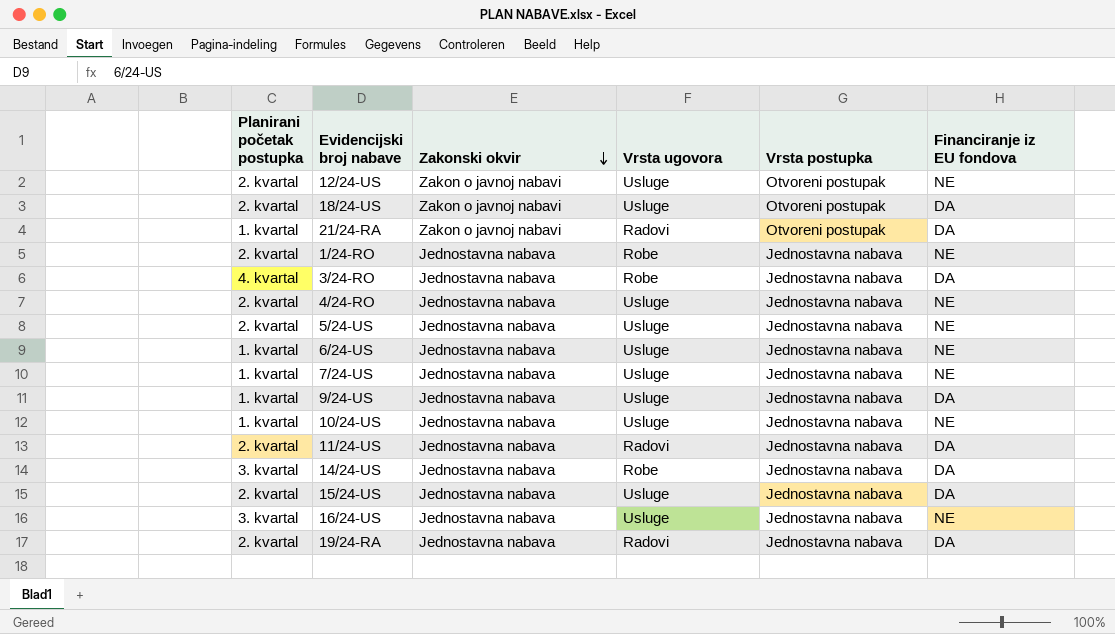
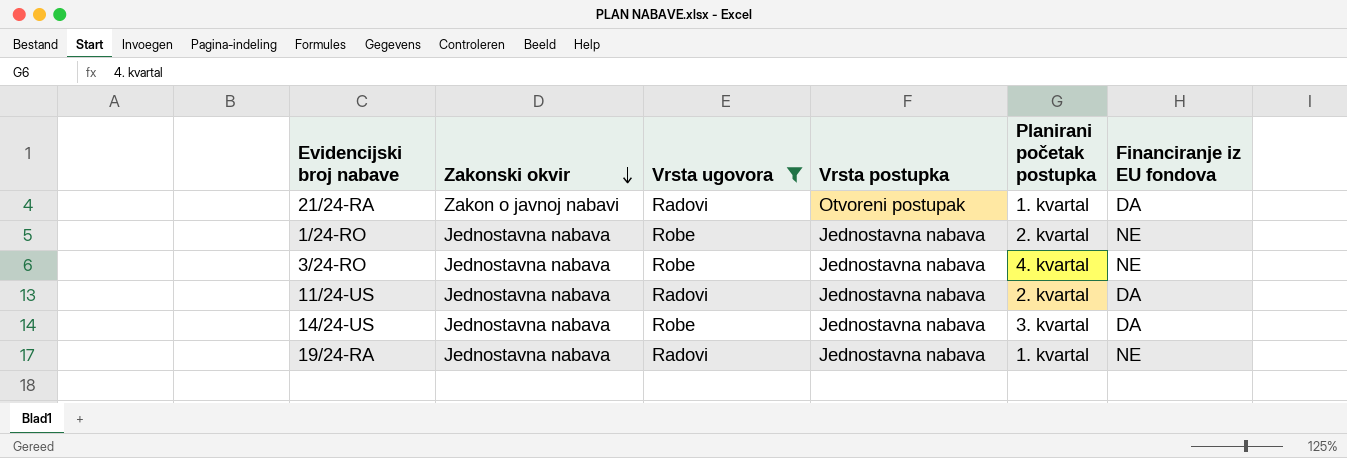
filter: none -> Vrsta ugovora != Usluge
column Planirani početak postupka | position: 1 -> 5
3/24-RO | Financiranje iz EU fondova: DA -> NE
19/24-RA | Planirani početak postupka: 2. kvartal -> 1. kvartal
19/24-RA | Financiranje iz EU fondova: DA -> NE

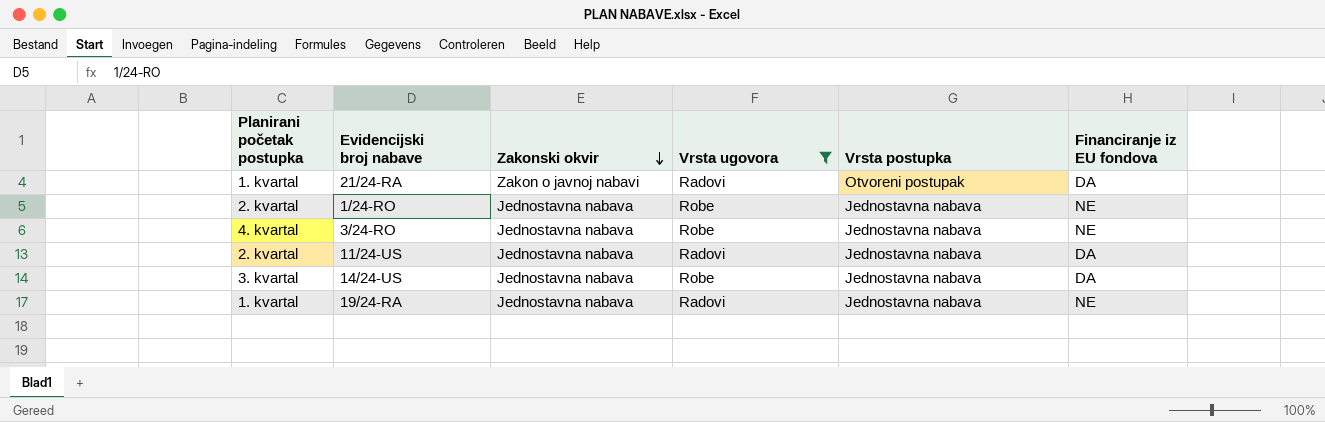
column Planirani početak postupka | position: 5 -> 1

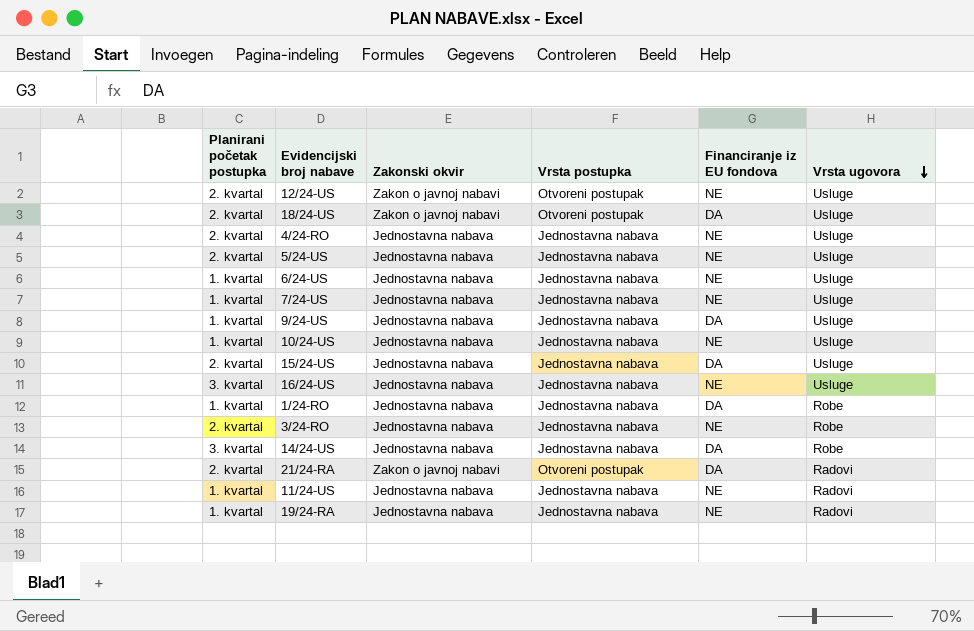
filter: Vrsta ugovora != Usluge -> none
row order: Zakonski okvir descending -> Vrsta ugovora descending
column Vrsta ugovora | position: 4 -> 6
1/24-RO | Planirani početak postupka: 2. kvartal -> 1. kvartal
1/24-RO | Financiranje iz EU fondova: NE -> DA
3/24-RO | Planirani početak postupka: 4. kvartal -> 2. kvartal
21/24-RA | Planirani početak postupka: 1. kvartal -> 2. kvartal
11/24-US | Planirani početak postupka: 2. kvartal -> 1. kvartal
11/24-US | Financiranje iz EU fondova: DA -> NE

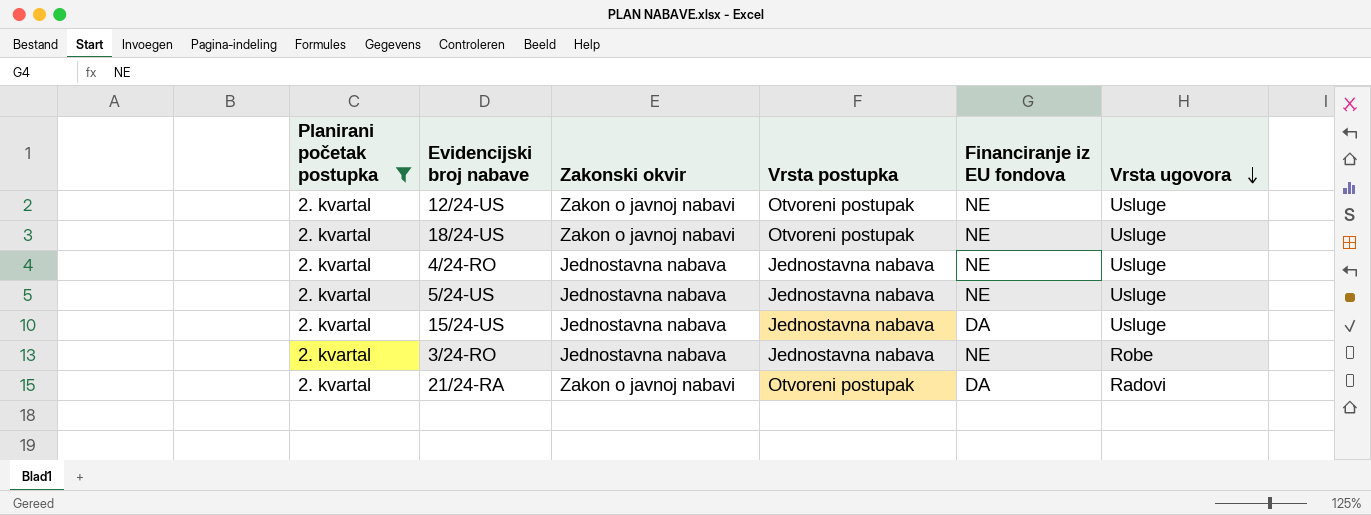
filter: none -> Planirani početak postupka = 2. kvartal
18/24-US | Financiranje iz EU fondova: DA -> NE

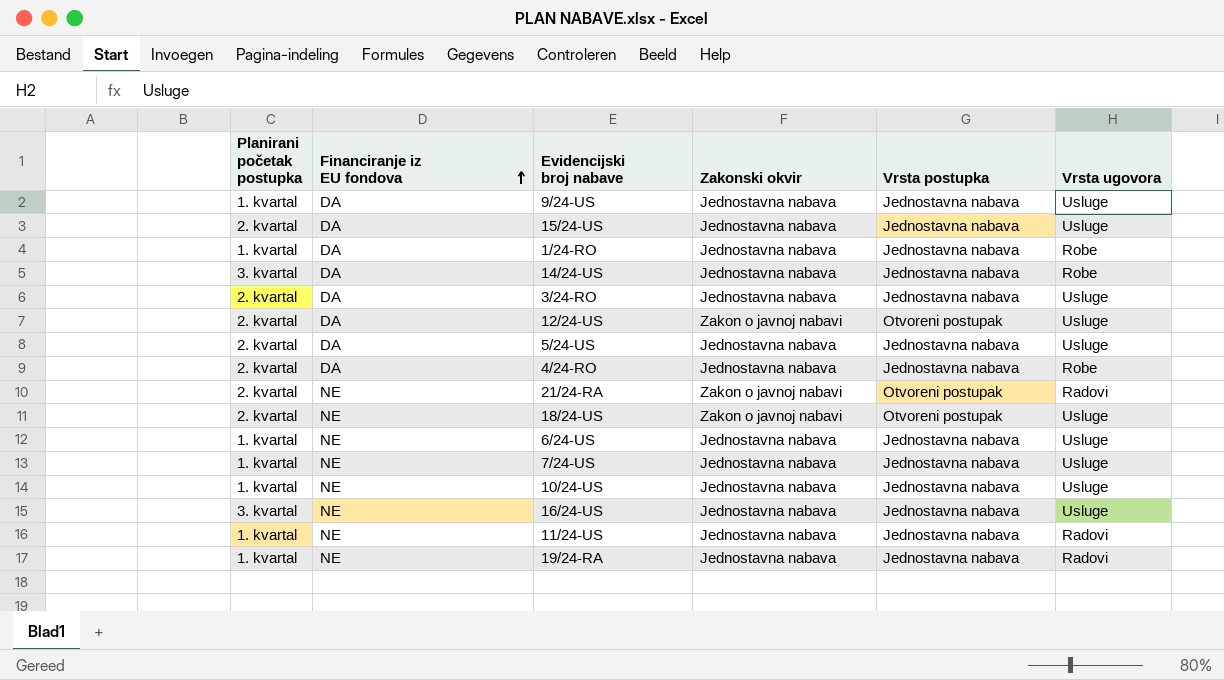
filter: Planirani početak postupka = 2. kvartal -> none
row order: Vrsta ugovora descending -> Financiranje iz EU fondova ascending
column Financiranje iz EU fondova | position: 5 -> 2
3/24-RO | Financiranje iz EU fondova: NE -> DA
3/24-RO | Vrsta ugovora: Robe -> Usluge
12/24-US | Financiranje iz EU fondova: NE -> DA
5/24-US | Financiranje iz EU fondova: NE -> DA
4/24-RO | Financiranje iz EU fondova: NE -> DA
4/24-RO | Vrsta ugovora: Usluge -> Robe
21/24-RA | Financiranje iz EU fondova: DA -> NE

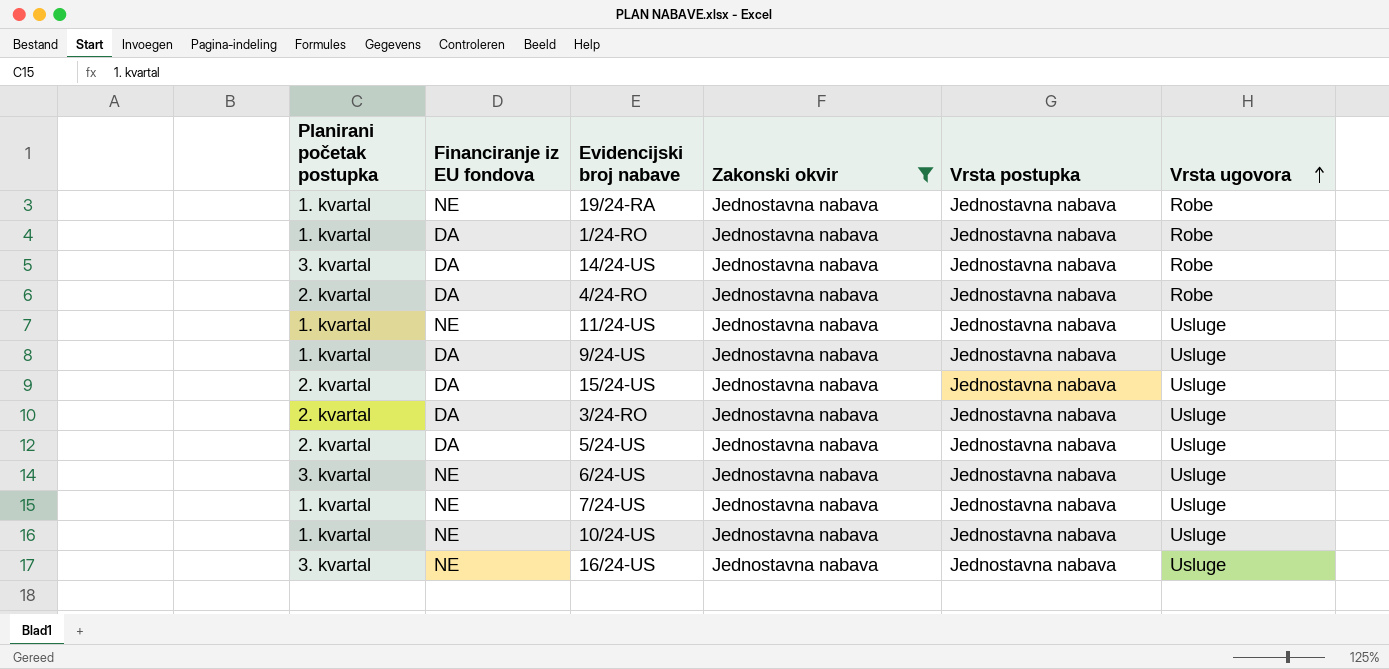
filter: none -> Zakonski okvir = Jednostavna nabava
row order: Financiranje iz EU fondova ascending -> Vrsta ugovora ascending
19/24-RA | Vrsta ugovora: Radovi -> Robe
11/24-US | Vrsta ugovora: Radovi -> Usluge
6/24-US | Planirani početak postupka: 1. kvartal -> 3. kvartal

